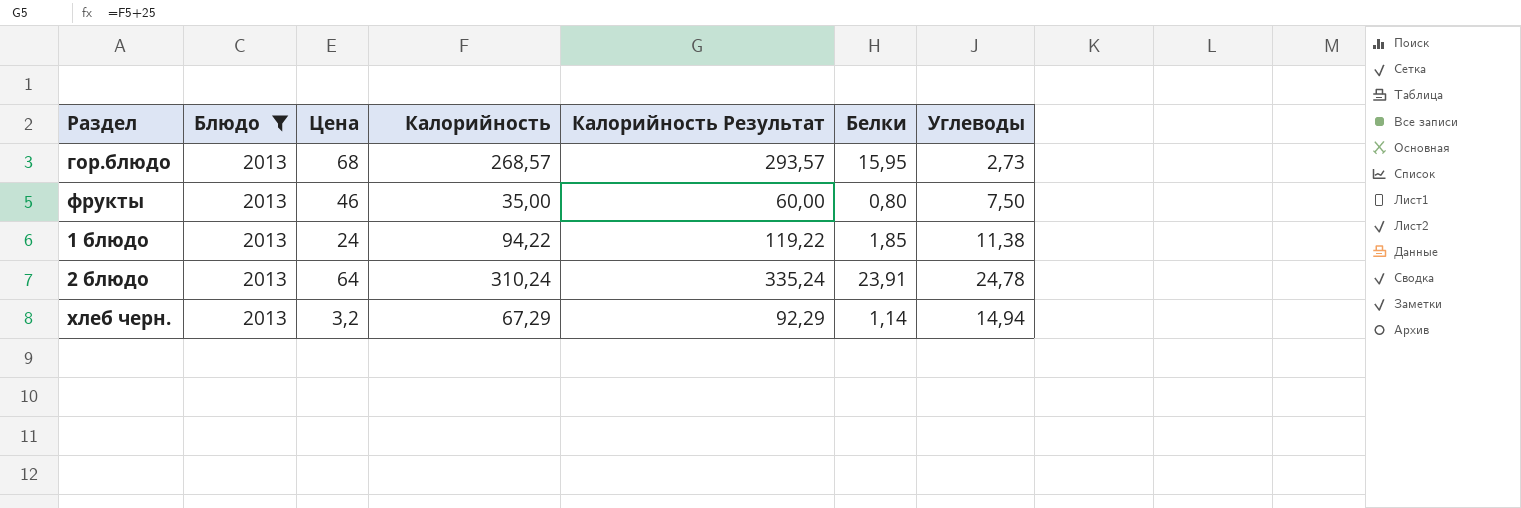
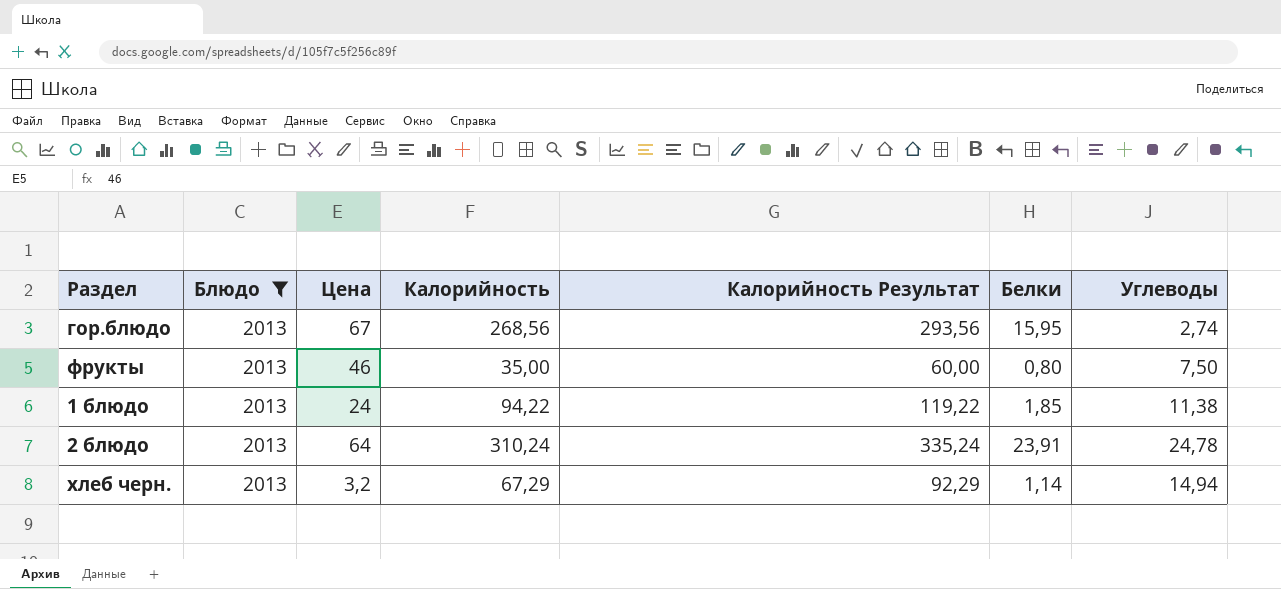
гор.блюдо | Цена: 68 -> 67
гор.блюдо | Калорийность: 268,57 -> 268,56
гор.блюдо | Калорийность Результат: 293,57 -> 293,56
гор.блюдо | Углеводы: 2,73 -> 2,74

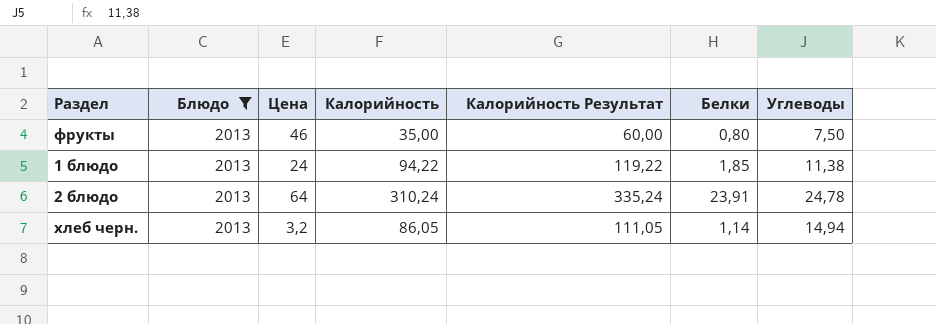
row гор.блюдо: 2013 | 67 | 268,56 | 293,56 | 15,95 | 2,74 -> none
хлеб черн. | Калорийность: 67,29 -> 86,05
хлеб черн. | Калорийность Результат: 92,29 -> 111,05

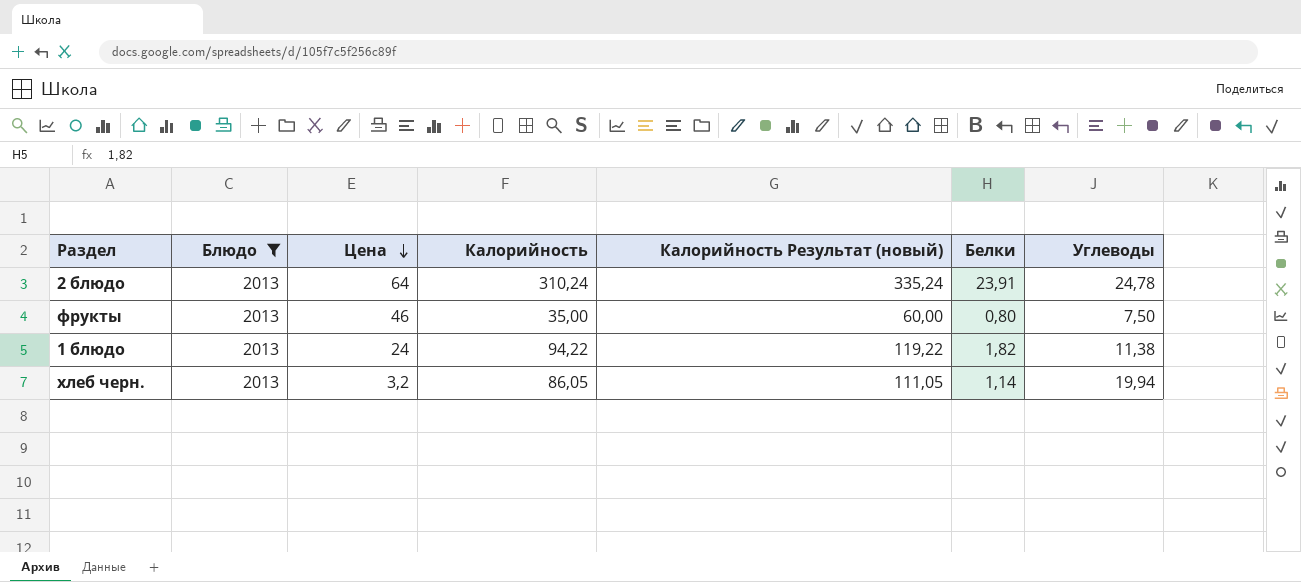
row order: none -> Цена descending
column name: Калорийность Результат -> Калорийность Результат (новый)
1 блюдо | Белки: 1,85 -> 1,82
хлеб черн. | Углеводы: 14,94 -> 19,94

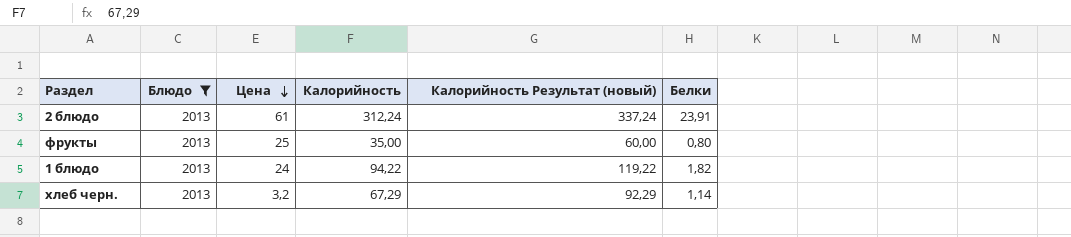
column Углеводы | position: 7 -> none
2 блюдо | Цена: 64 -> 61
2 блюдо | Калорийность: 310,24 -> 312,24
2 блюдо | Калорийность Результат (новый): 335,24 -> 337,24
фрукты | Цена: 46 -> 25
хлеб черн. | Калорийность: 86,05 -> 67,29
хлеб черн. | Калорийность Результат (новый): 111,05 -> 92,29

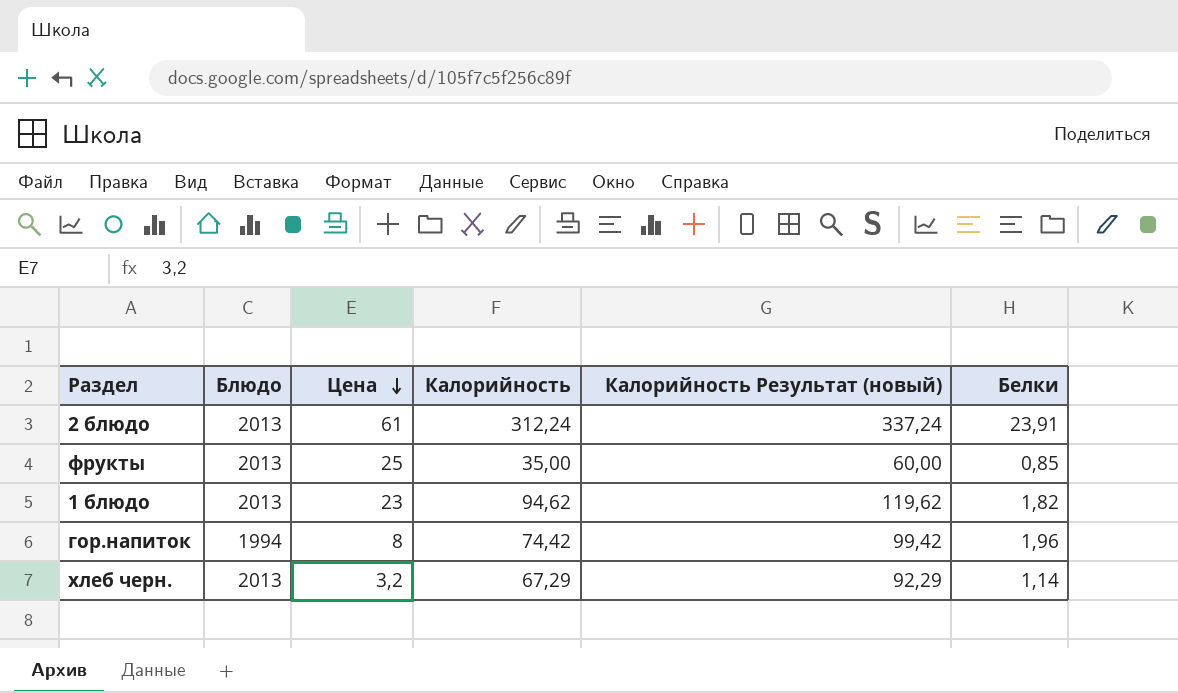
filter: Блюдо = 2013 -> none
фрукты | Белки: 0,80 -> 0,85
1 блюдо | Цена: 24 -> 23
1 блюдо | Калорийность: 94,22 -> 94,62
1 блюдо | Калорийность Результат (новый): 119,22 -> 119,62

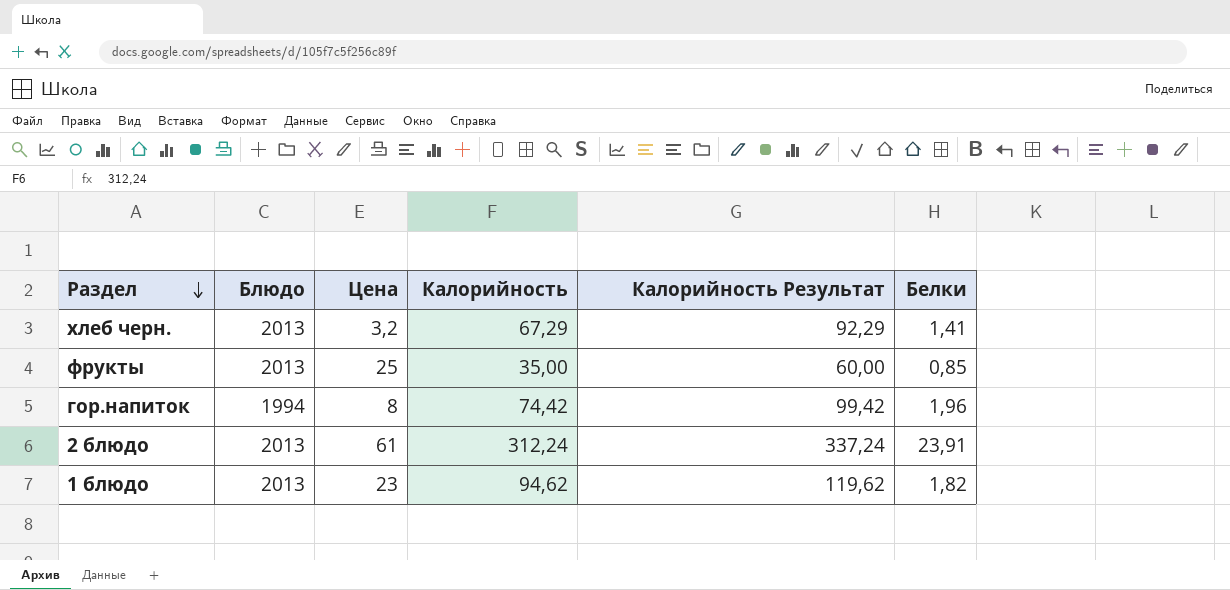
row order: Цена descending -> Раздел descending
column name: Калорийность Результат (новый) -> Калорийность Результат
хлеб черн. | Белки: 1,14 -> 1,41

